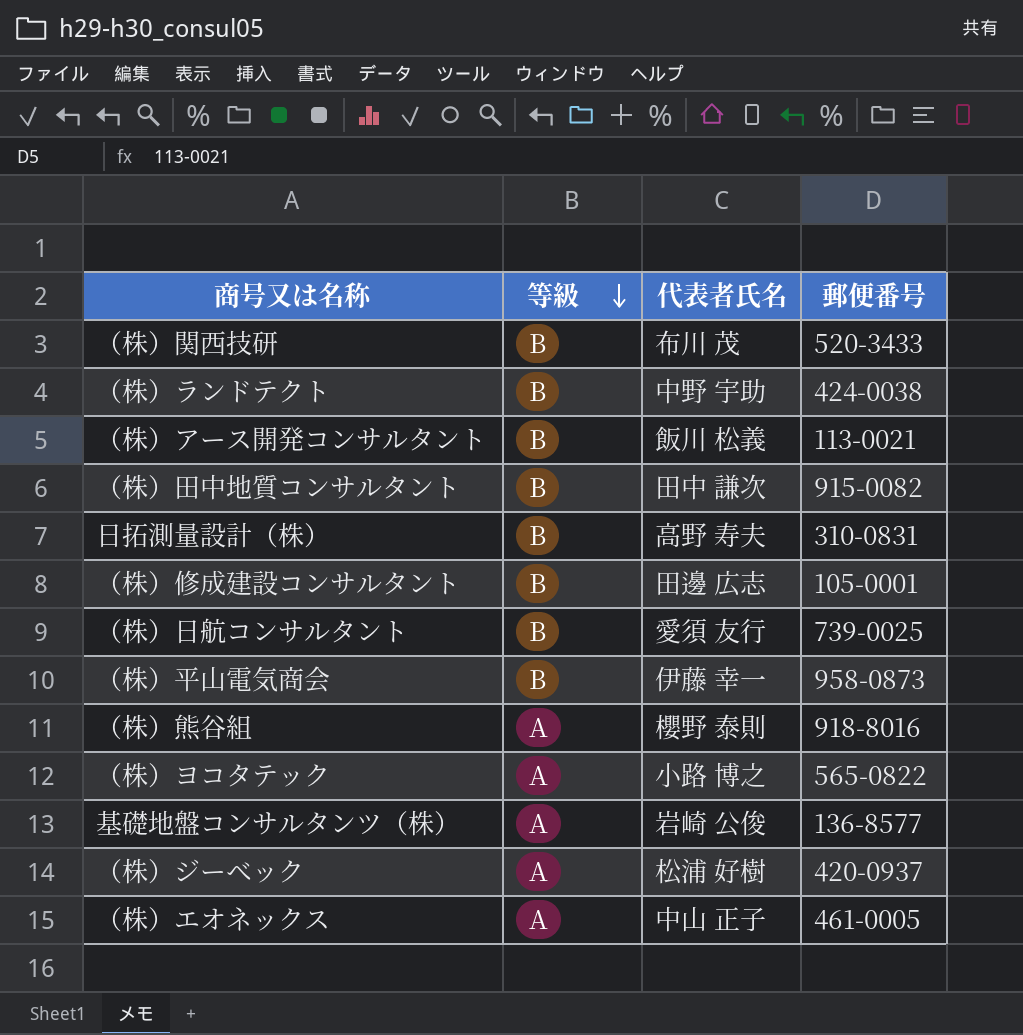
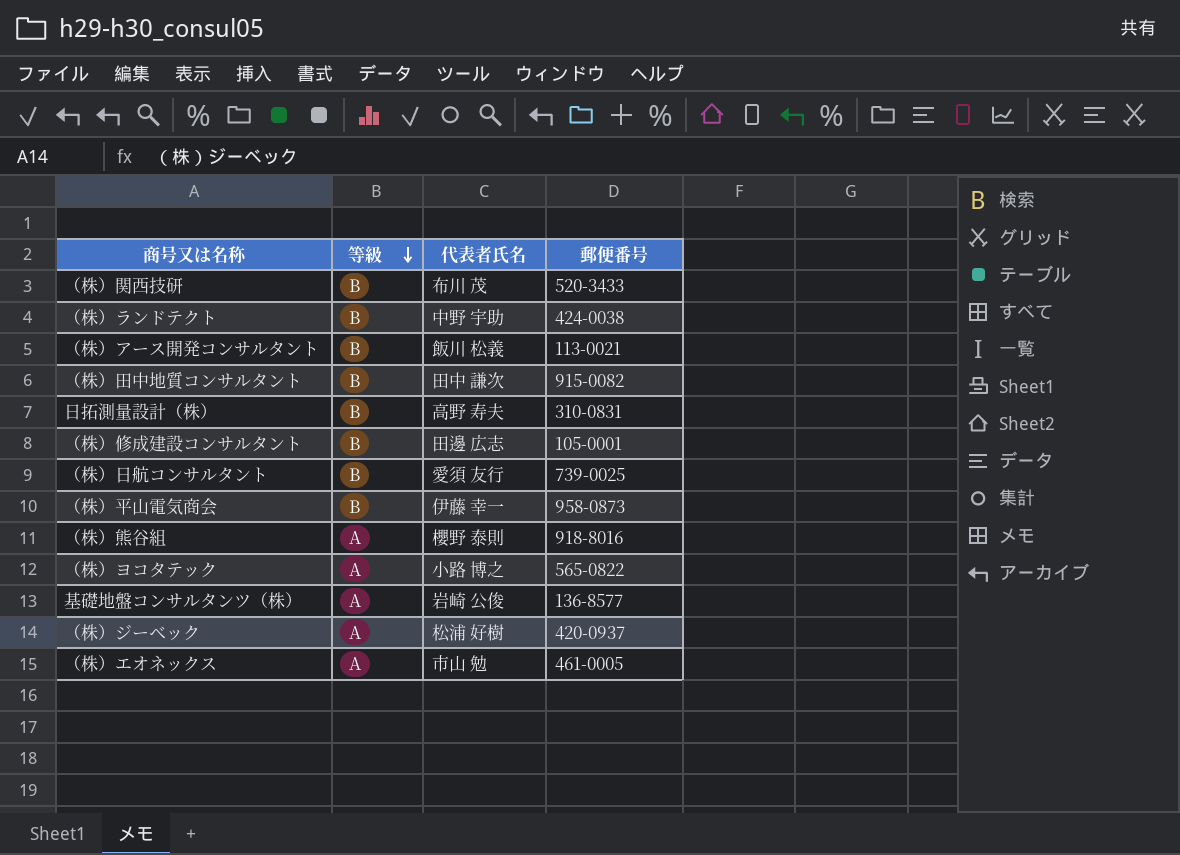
（株）エオネックス | 代表者氏名: 中山 正子 -> 市山 勉

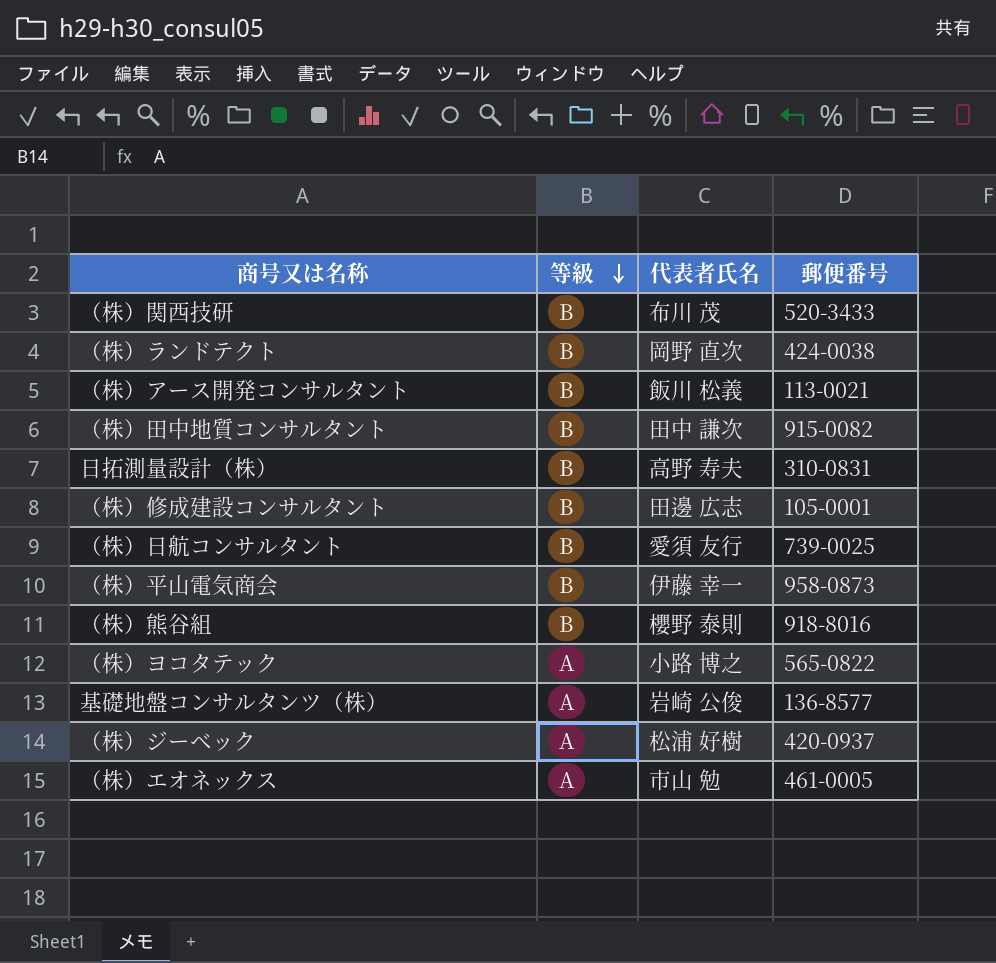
（株）ランドテクト | 代表者氏名: 中野 宇助 -> 岡野 直次
（株）熊谷組 | 等級: A -> B

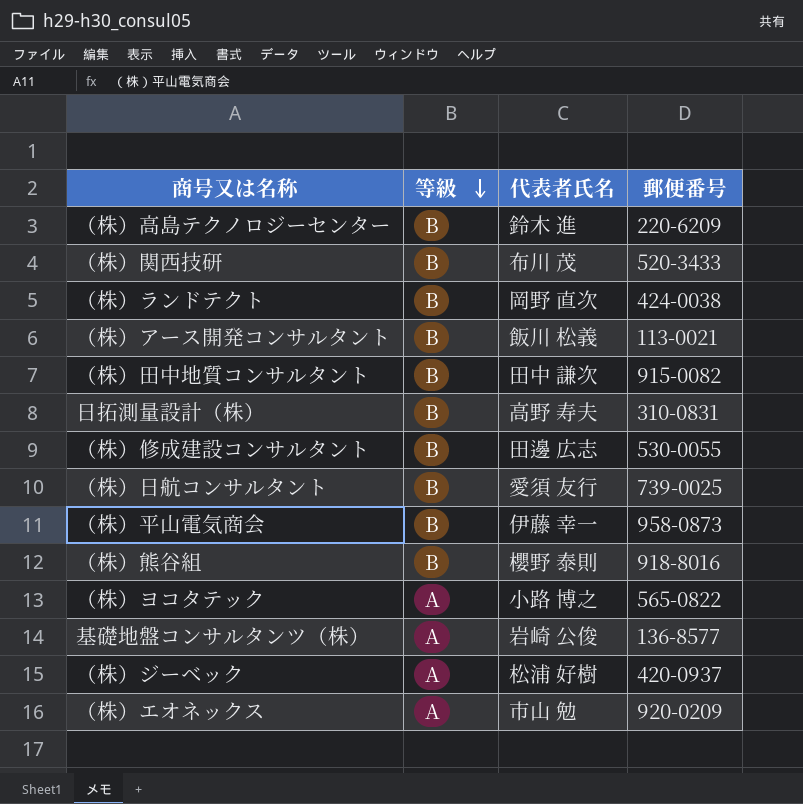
row （株）高島テクノロジーセンター: none -> B | 鈴木 進 | 220-6209
（株）修成建設コンサルタント | 郵便番号: 105-0001 -> 530-0055
（株）エオネックス | 郵便番号: 461-0005 -> 920-0209

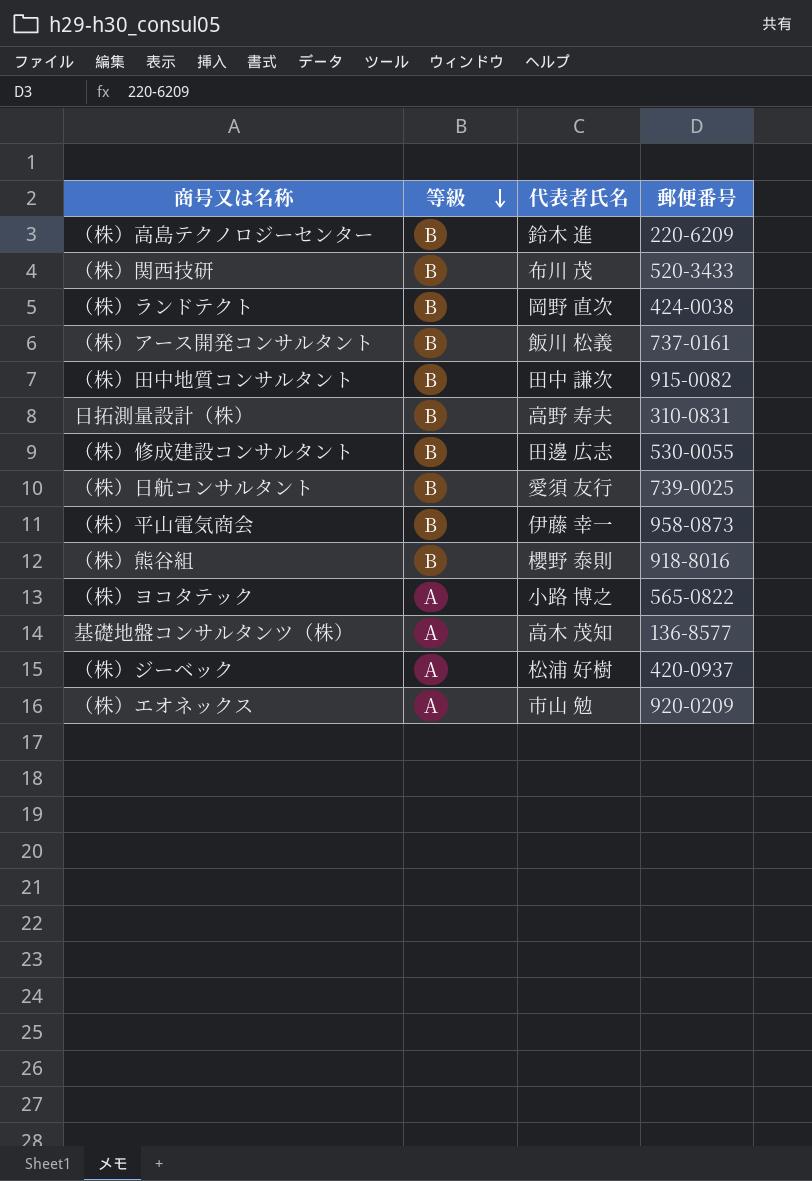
（株）アース開発コンサルタント | 郵便番号: 113-0021 -> 737-0161
基礎地盤コンサルタンツ（株） | 代表者氏名: 岩崎 公俊 -> 高木 茂知

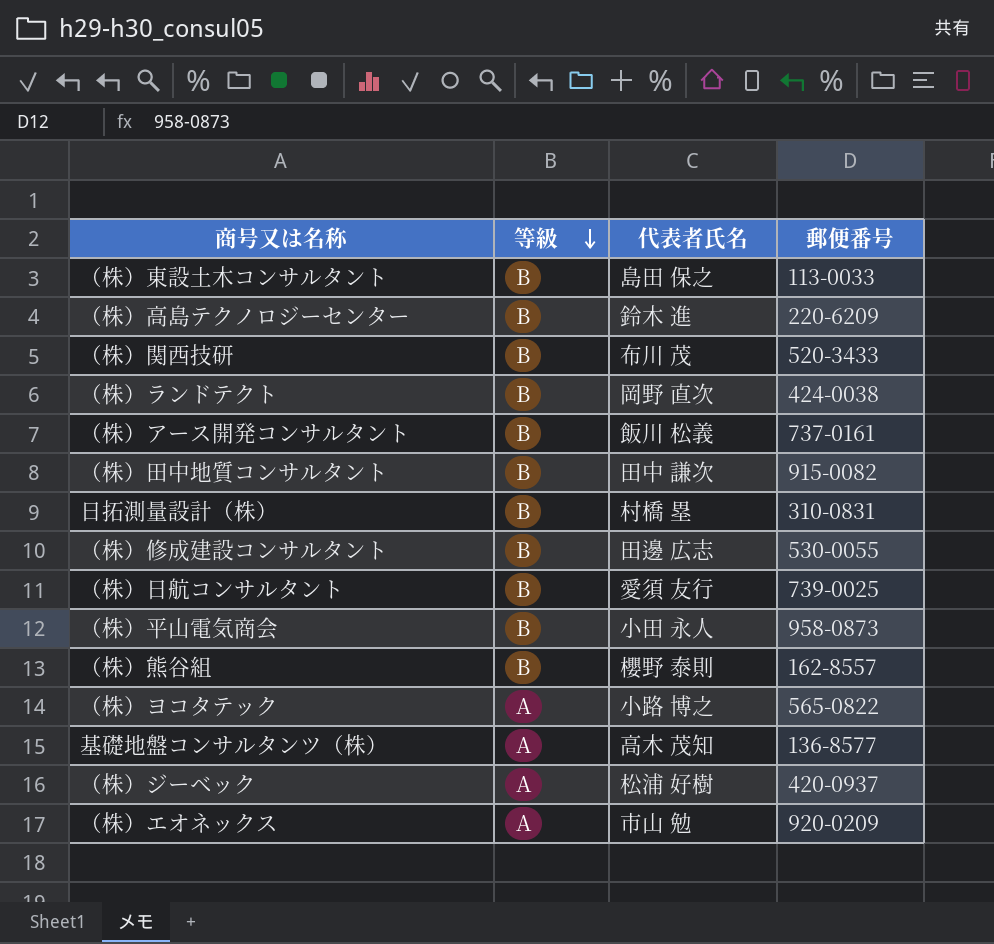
row （株）東設土木コンサルタント: none -> B | 島田 保之 | 113-0033
日拓測量設計（株） | 代表者氏名: 高野 寿夫 -> 村橋 塁
（株）平山電気商会 | 代表者氏名: 伊藤 幸一 -> 小田 永人
（株）熊谷組 | 郵便番号: 918-8016 -> 162-8557

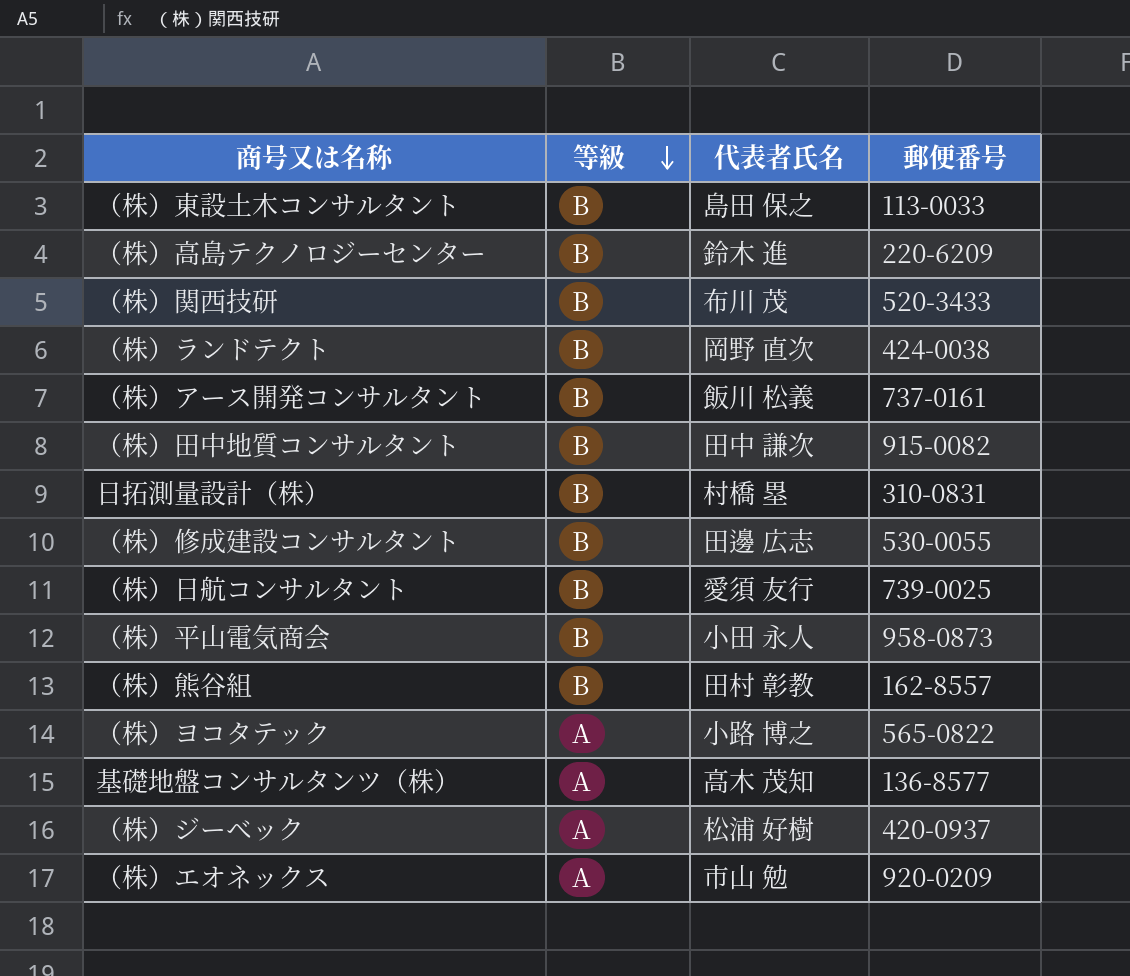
（株）熊谷組 | 代表者氏名: 櫻野 泰則 -> 田村 彰教

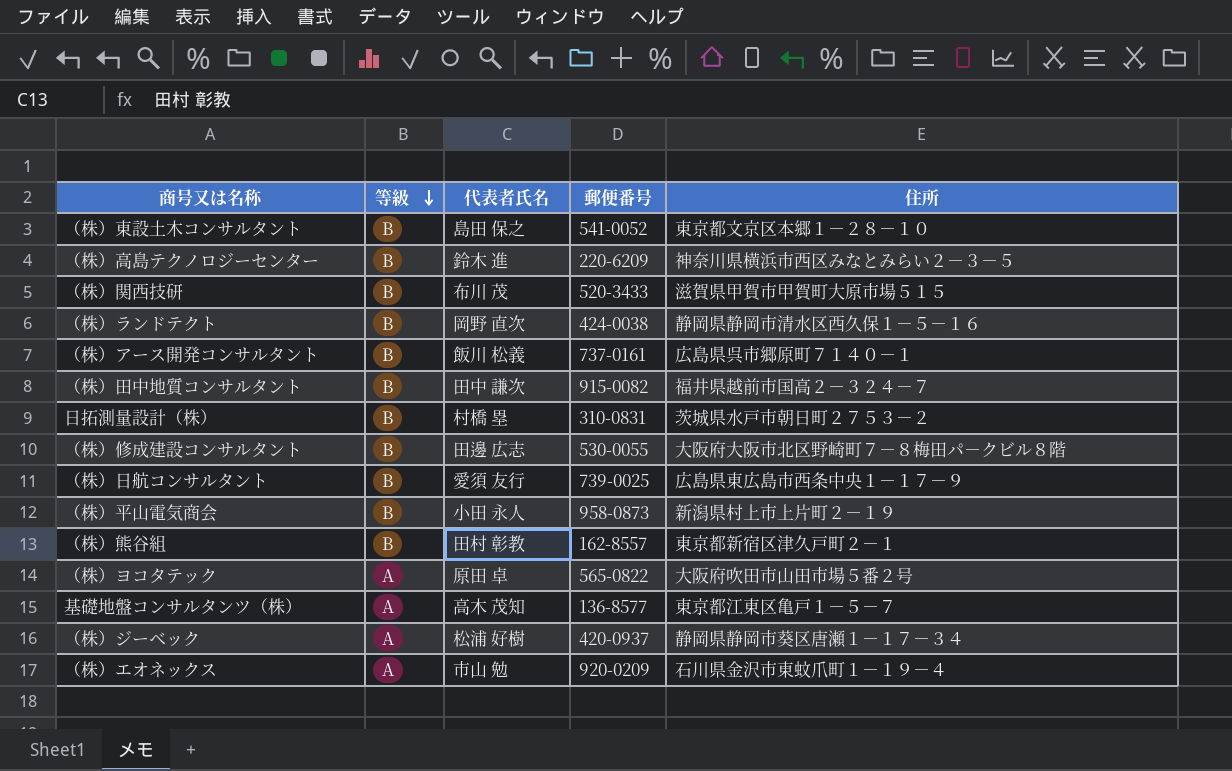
column 住所 | position: none -> 5
（株）東設土木コンサルタント | 郵便番号: 113-0033 -> 541-0052
（株）ヨコタテック | 代表者氏名: 小路 博之 -> 原田 卓

